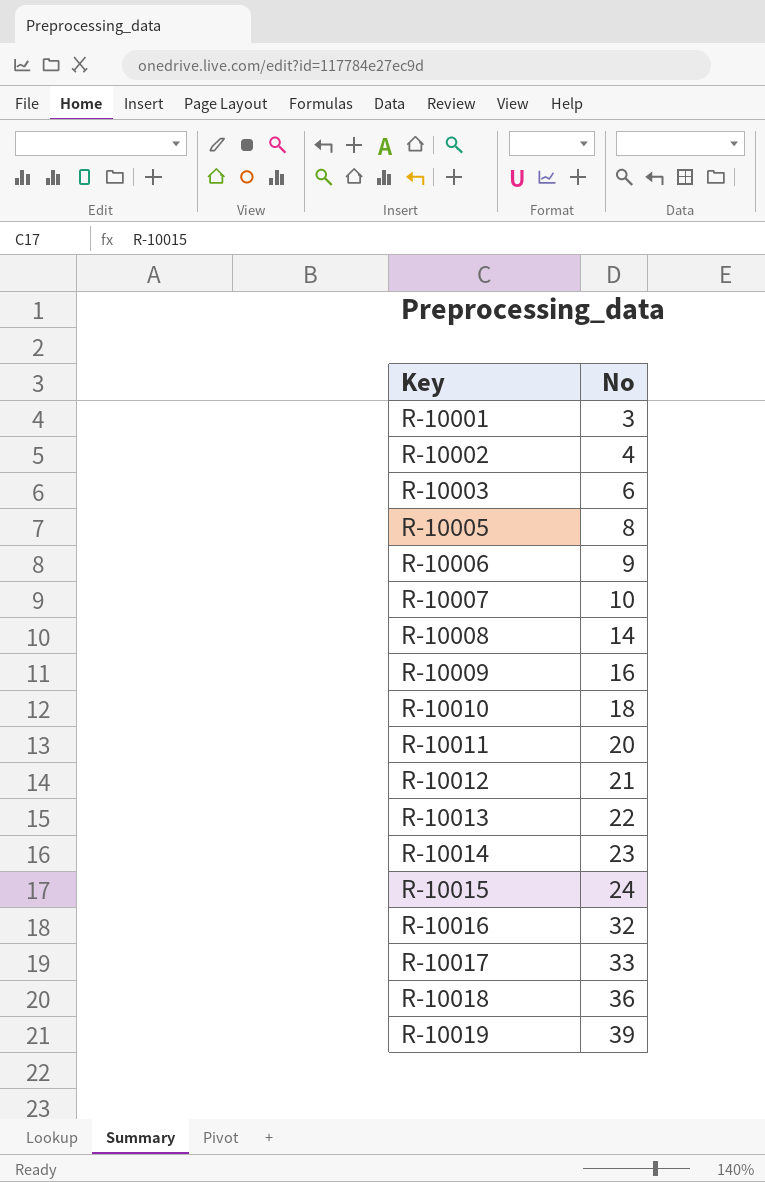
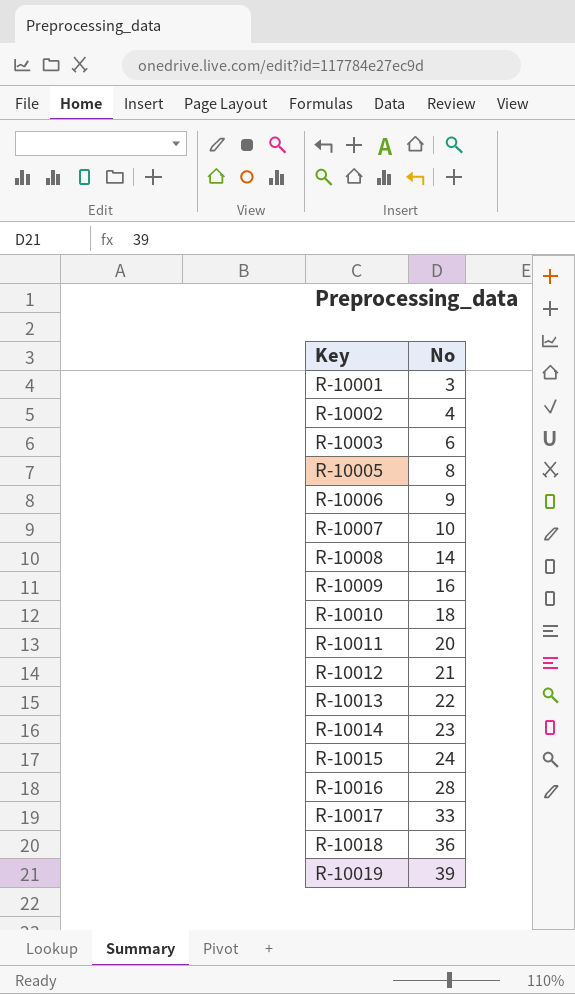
R-10016 | No: 32 -> 28

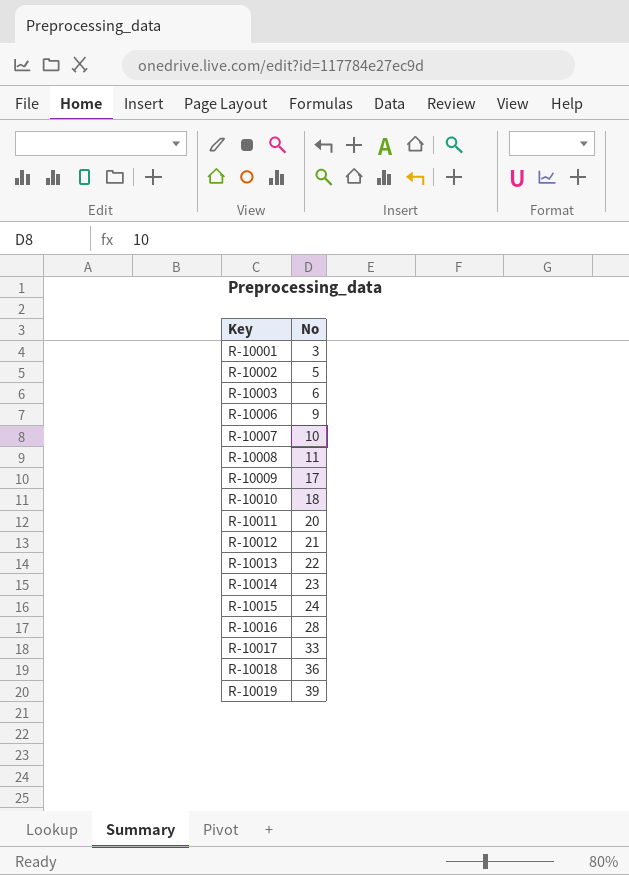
row R-10005: 8 -> none
R-10002 | No: 4 -> 5
R-10008 | No: 14 -> 11
R-10009 | No: 16 -> 17

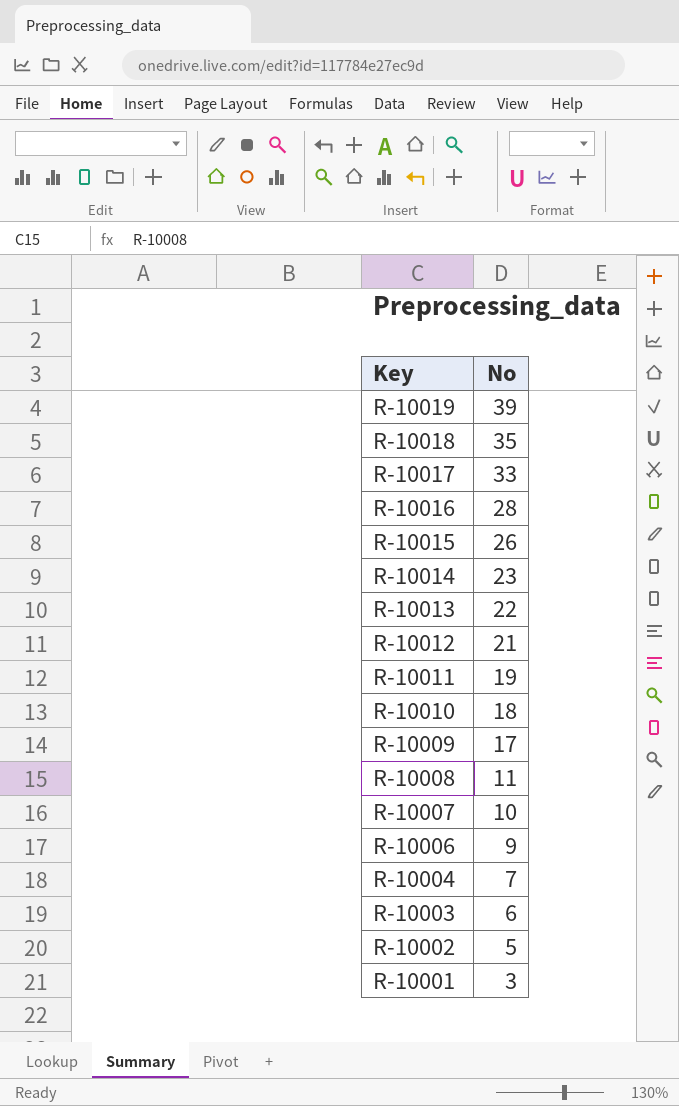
row order: Key ascending -> Key descending
R-10018 | No: 36 -> 35
R-10015 | No: 24 -> 26
R-10011 | No: 20 -> 19
row R-10004: none -> 7

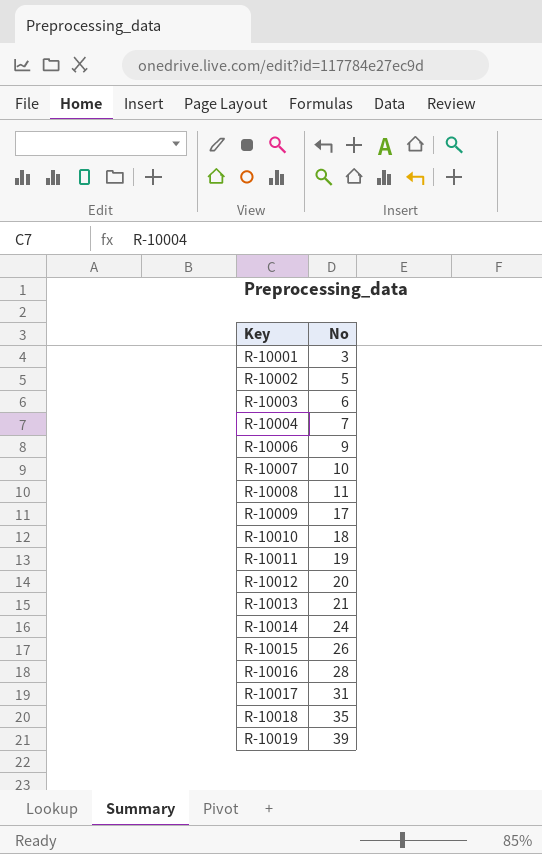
row order: Key descending -> Key ascending
R-10012 | No: 21 -> 20
R-10013 | No: 22 -> 21
R-10014 | No: 23 -> 24
R-10017 | No: 33 -> 31

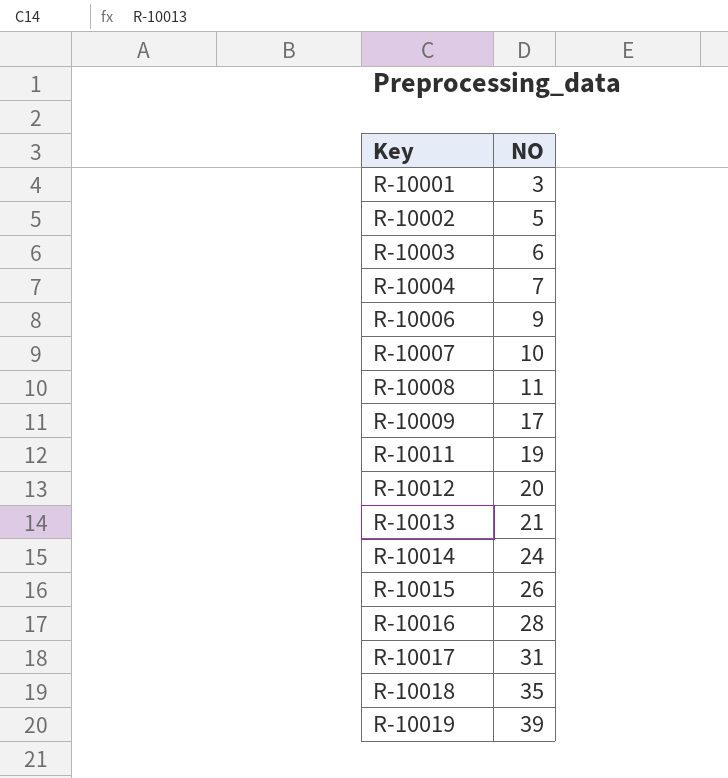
column name: No -> NO
row R-10010: 18 -> none

